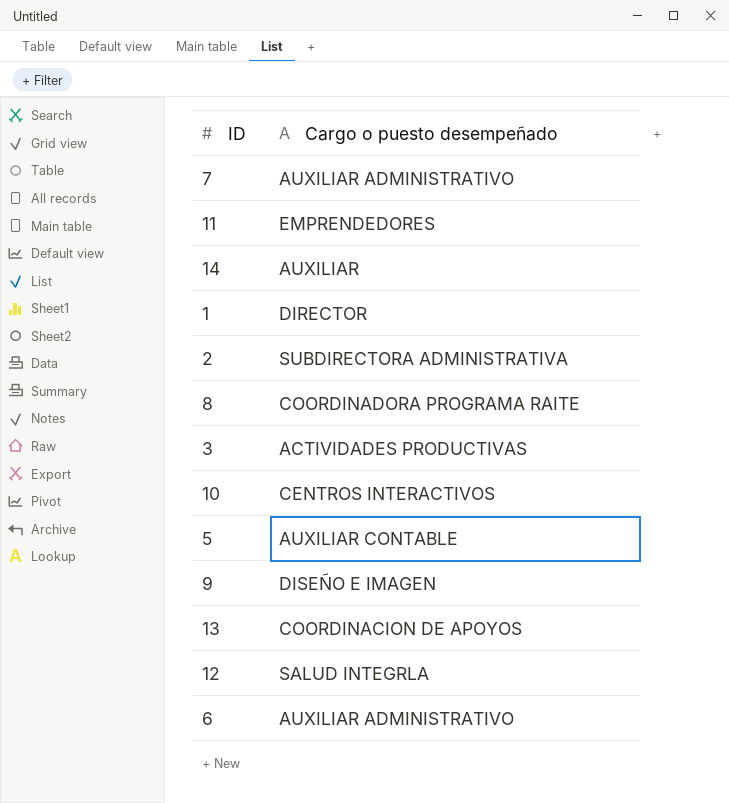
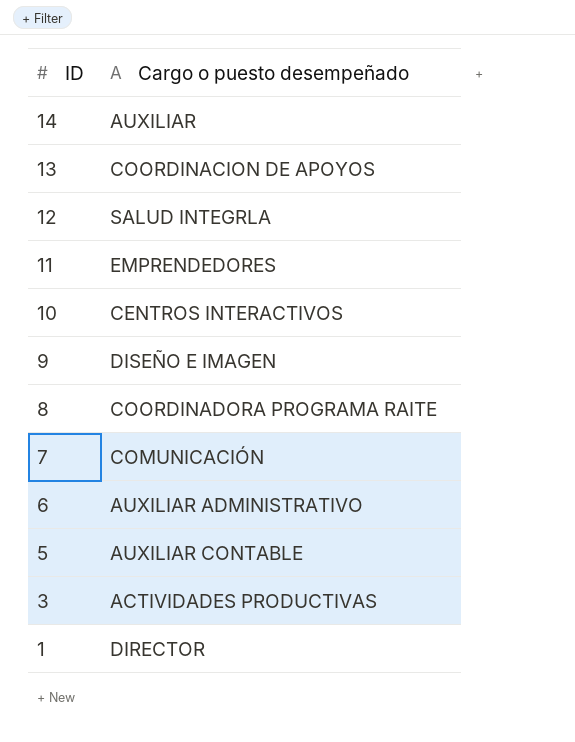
row order: none -> ID descending
row 2: SUBDIRECTORA ADMINISTRATIVA -> none
7 | Cargo o puesto desempeñado: AUXILIAR ADMINISTRATIVO -> COMUNICACIÓN

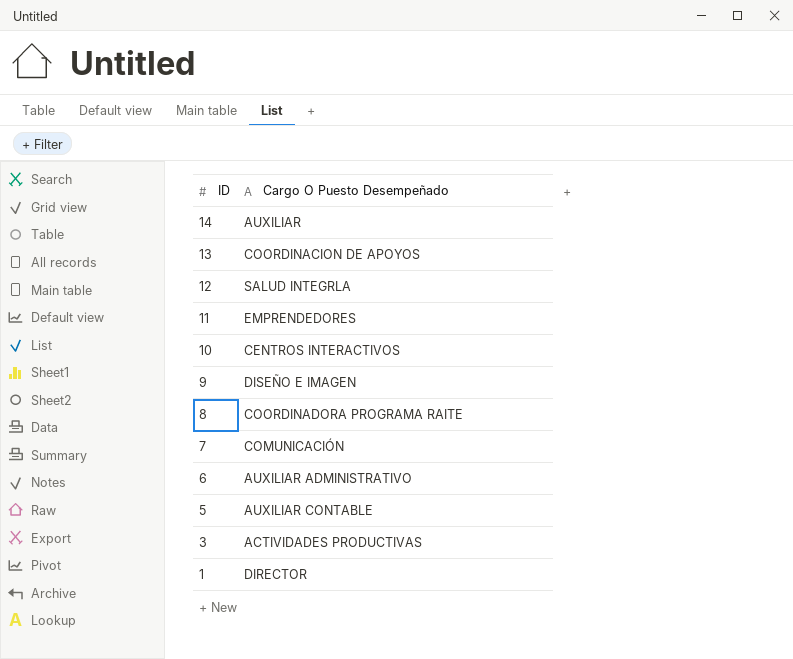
column name: Cargo o puesto desempeñado -> Cargo O Puesto Desempeñado

